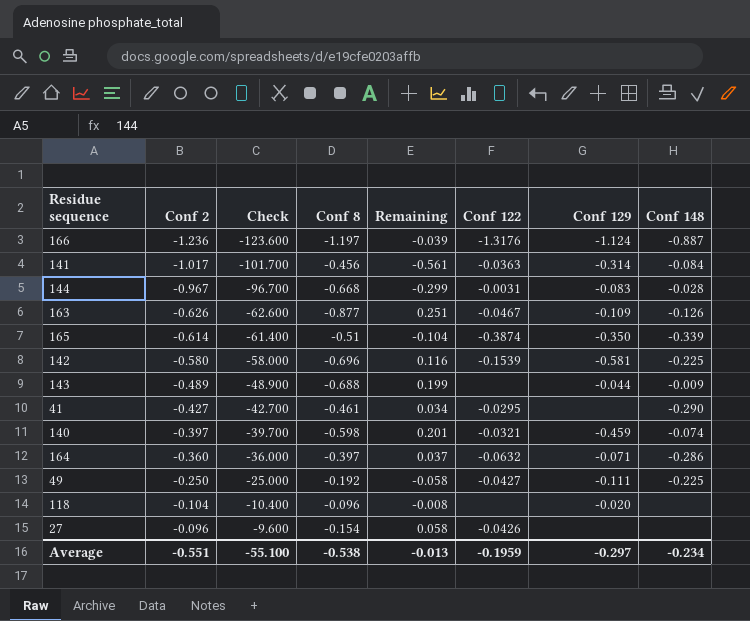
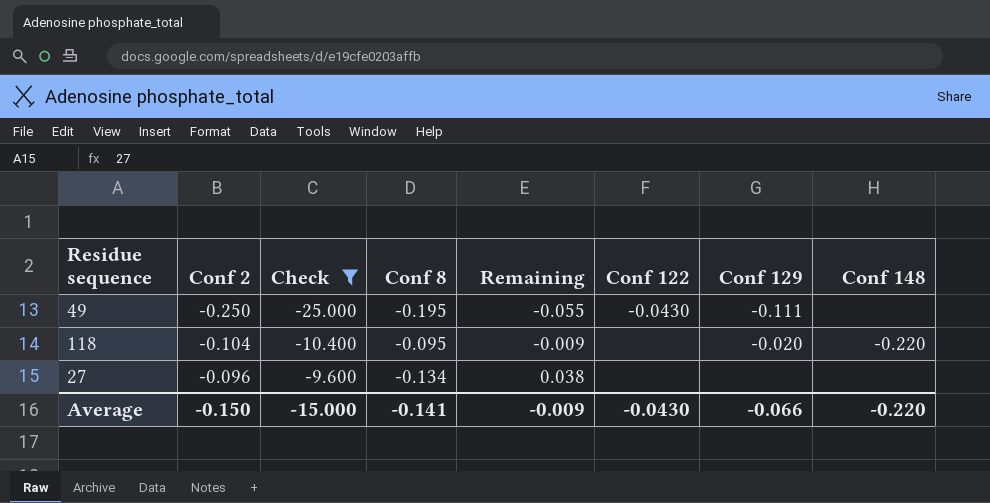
filter: none -> Check >= -25.000
49 | Conf 8: -0.192 -> -0.195
49 | Remaining: -0.058 -> -0.055
49 | Conf 122: -0.0427 -> -0.0430
49 | Conf 148: -0.225 -> none
118 | Conf 8: -0.096 -> -0.095
118 | Remaining: -0.008 -> -0.009
118 | Conf 148: none -> -0.220
27 | Conf 8: -0.154 -> -0.134
27 | Remaining: 0.058 -> 0.038
27 | Conf 122: -0.0426 -> none
Average | Conf 2: -0.551 -> -0.150
Average | Check: -55.100 -> -15.000
Average | Conf 8: -0.538 -> -0.141
Average | Remaining: -0.013 -> -0.009
Average | Conf 122: -0.1959 -> -0.0430
Average | Conf 129: -0.297 -> -0.066
Average | Conf 148: -0.234 -> -0.220

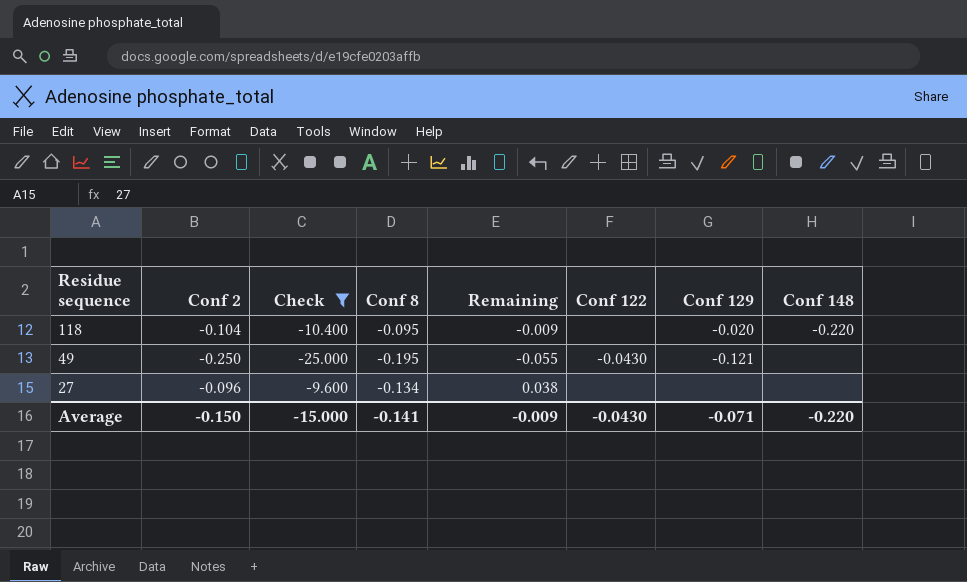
row order: Conf 2 ascending -> Residue sequence descending
49 | Conf 129: -0.111 -> -0.121
Average | Conf 129: -0.066 -> -0.071

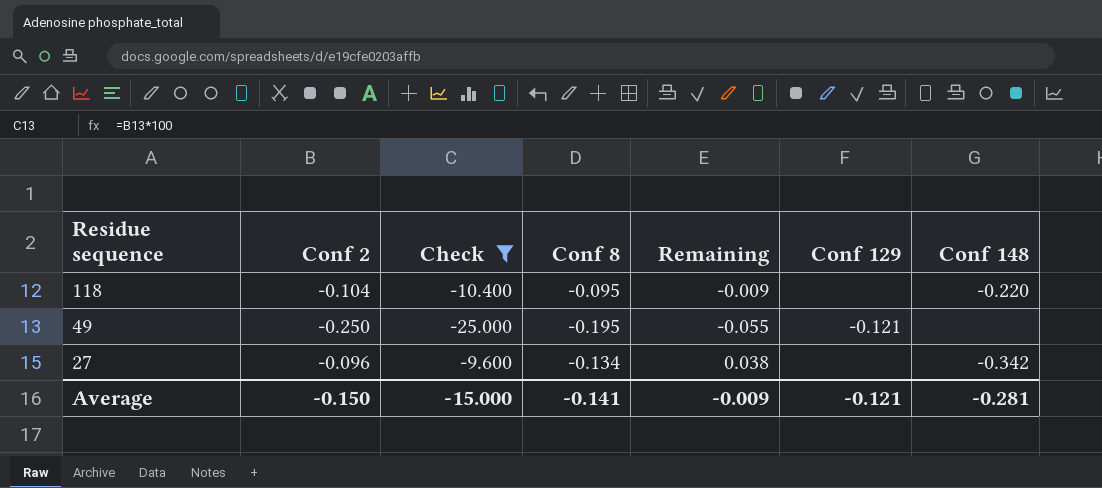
column Conf 122 | position: 6 -> none
118 | Conf 129: -0.020 -> none
27 | Conf 148: none -> -0.342
Average | Conf 129: -0.071 -> -0.121
Average | Conf 148: -0.220 -> -0.281

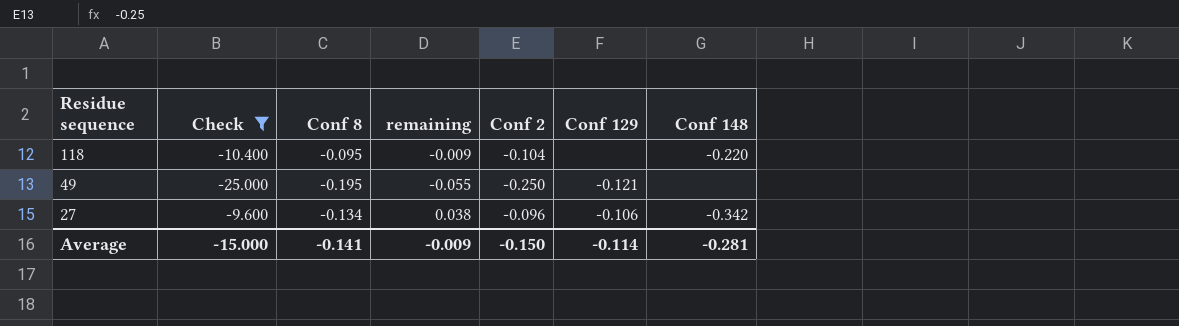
column name: Remaining -> remaining
column Conf 2 | position: 2 -> 5
27 | Conf 129: none -> -0.106
Average | Conf 129: -0.121 -> -0.114

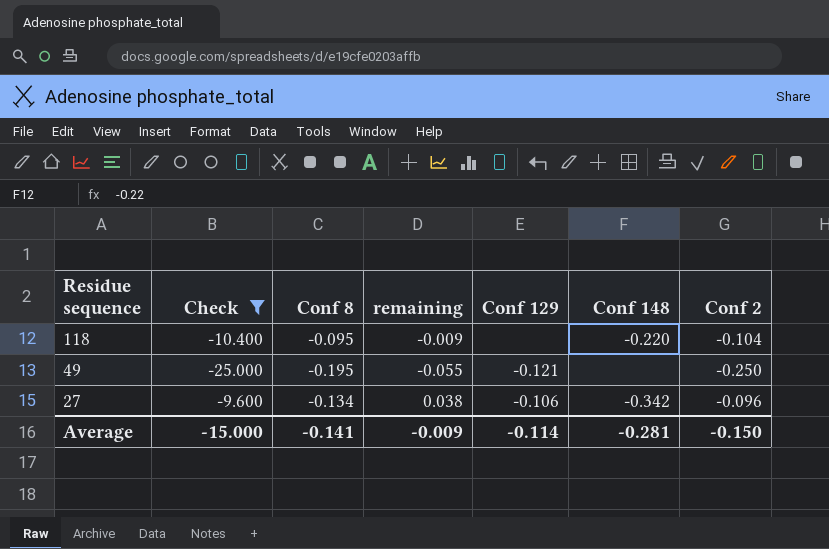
column Conf 2 | position: 5 -> 7

